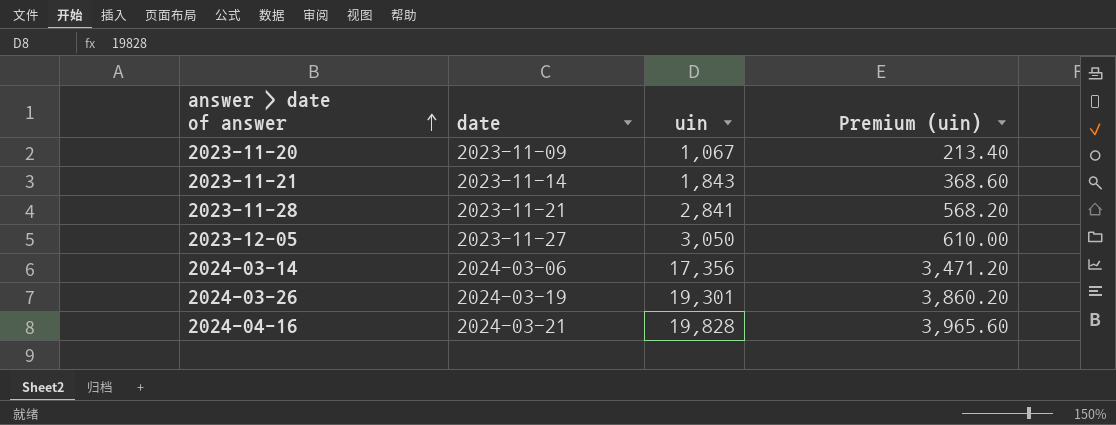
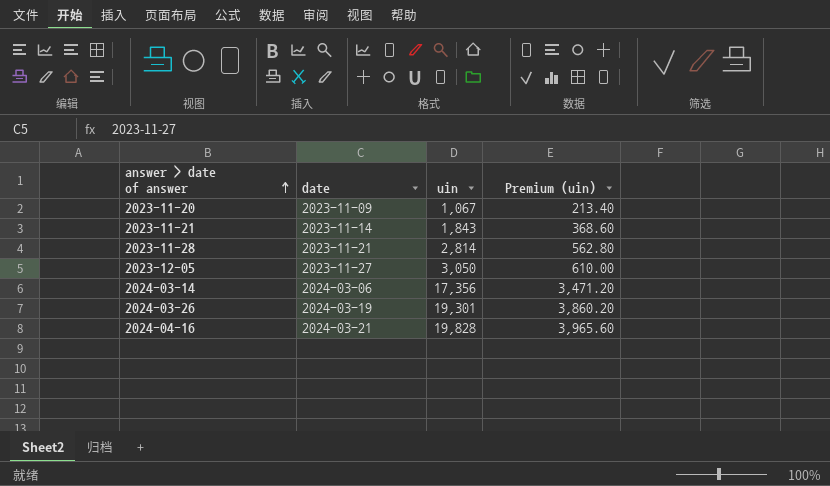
2023-11-28 | uin: 2,841 -> 2,814
2023-11-28 | Premium (uin): 568.20 -> 562.80

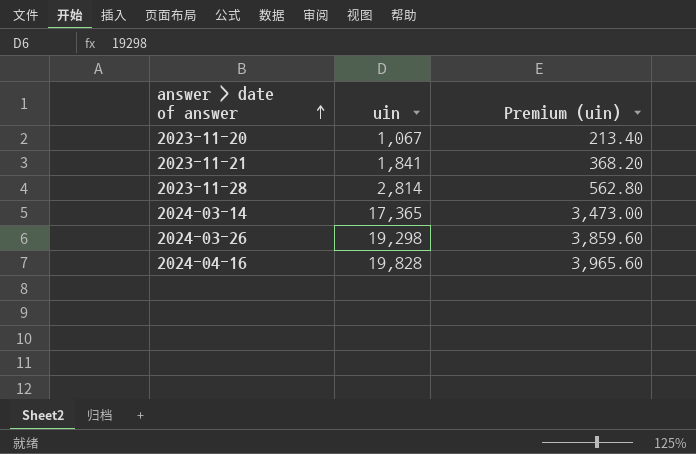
column date | position: 2 -> none
row 2023-12-05: 2023-11-27 | 3,050 | 610.00 -> none
2023-11-21 | uin: 1,843 -> 1,841
2023-11-21 | Premium (uin): 368.60 -> 368.20
2024-03-14 | uin: 17,356 -> 17,365
2024-03-14 | Premium (uin): 3,471.20 -> 3,473.00
2024-03-26 | uin: 19,301 -> 19,298
2024-03-26 | Premium (uin): 3,860.20 -> 3,859.60

